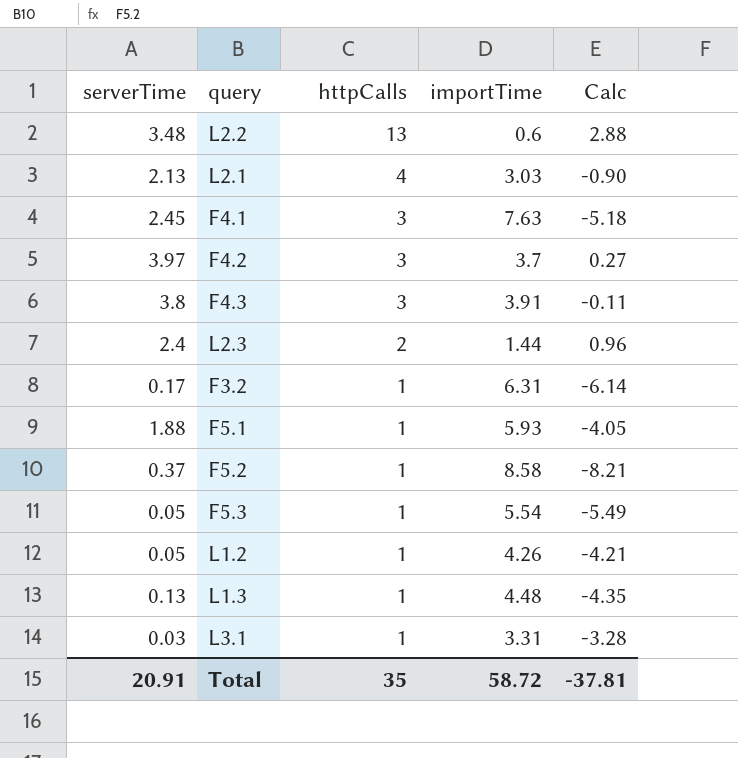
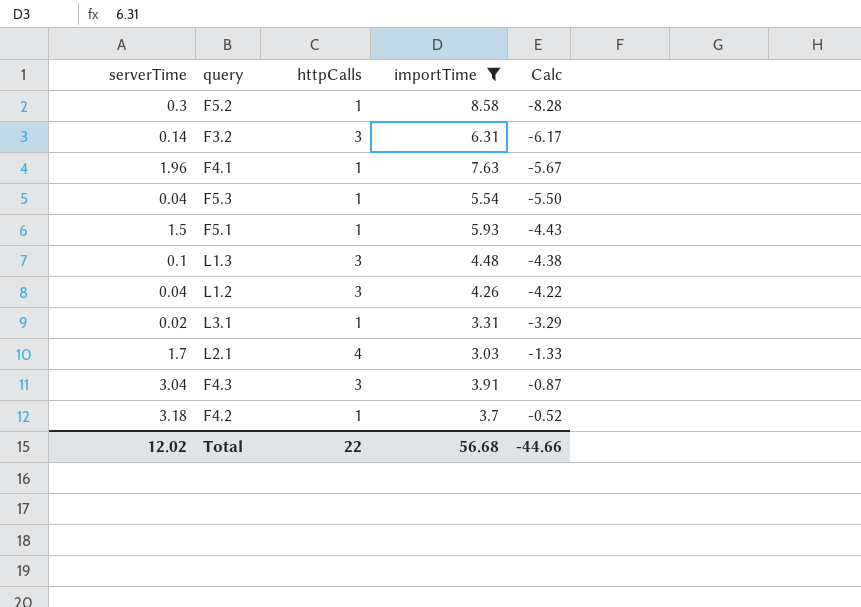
filter: none -> importTime >= 3.03
row order: httpCalls descending -> Calc ascending
F5.2 | serverTime: 0.37 -> 0.3
F5.2 | Calc: -8.21 -> -8.28
F3.2 | serverTime: 0.17 -> 0.14
F3.2 | httpCalls: 1 -> 3
F3.2 | Calc: -6.14 -> -6.17
F4.1 | serverTime: 2.45 -> 1.96
F4.1 | httpCalls: 3 -> 1
F4.1 | Calc: -5.18 -> -5.67
F5.3 | serverTime: 0.05 -> 0.04
F5.3 | Calc: -5.49 -> -5.50
F5.1 | serverTime: 1.88 -> 1.5
F5.1 | Calc: -4.05 -> -4.43
L1.3 | serverTime: 0.13 -> 0.1
L1.3 | httpCalls: 1 -> 3
L1.3 | Calc: -4.35 -> -4.38
L1.2 | serverTime: 0.05 -> 0.04
L1.2 | httpCalls: 1 -> 3
L1.2 | Calc: -4.21 -> -4.22
L3.1 | serverTime: 0.03 -> 0.02
L3.1 | Calc: -3.28 -> -3.29
L2.1 | serverTime: 2.13 -> 1.7
L2.1 | Calc: -0.90 -> -1.33
F4.3 | serverTime: 3.8 -> 3.04
F4.3 | Calc: -0.11 -> -0.87
F4.2 | serverTime: 3.97 -> 3.18
F4.2 | httpCalls: 3 -> 1
F4.2 | Calc: 0.27 -> -0.52
Total | serverTime: 20.91 -> 12.02
Total | httpCalls: 35 -> 22
Total | importTime: 58.72 -> 56.68
Total | Calc: -37.81 -> -44.66

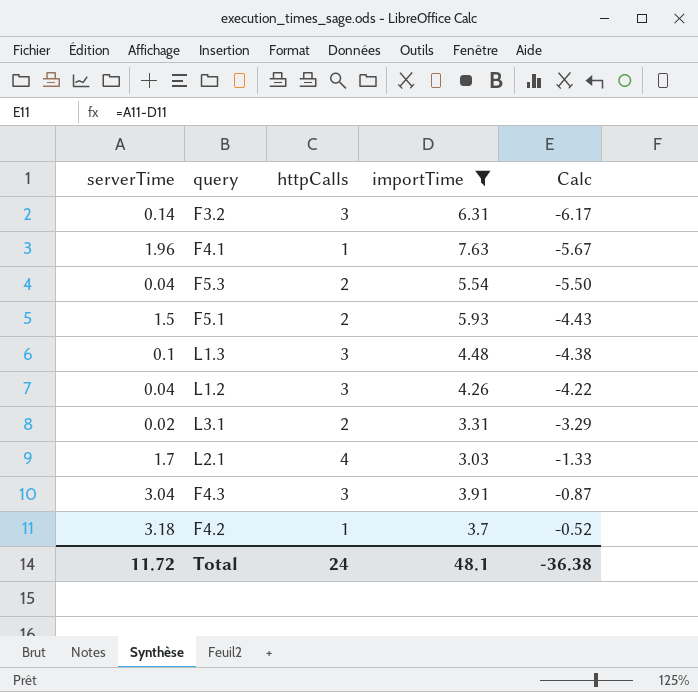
row F5.2: 0.3 | 1 | 8.58 | -8.28 -> none
F5.3 | httpCalls: 1 -> 2
F5.1 | httpCalls: 1 -> 2
L3.1 | httpCalls: 1 -> 2
Total | serverTime: 12.02 -> 11.72
Total | httpCalls: 22 -> 24
Total | importTime: 56.68 -> 48.1
Total | Calc: -44.66 -> -36.38

